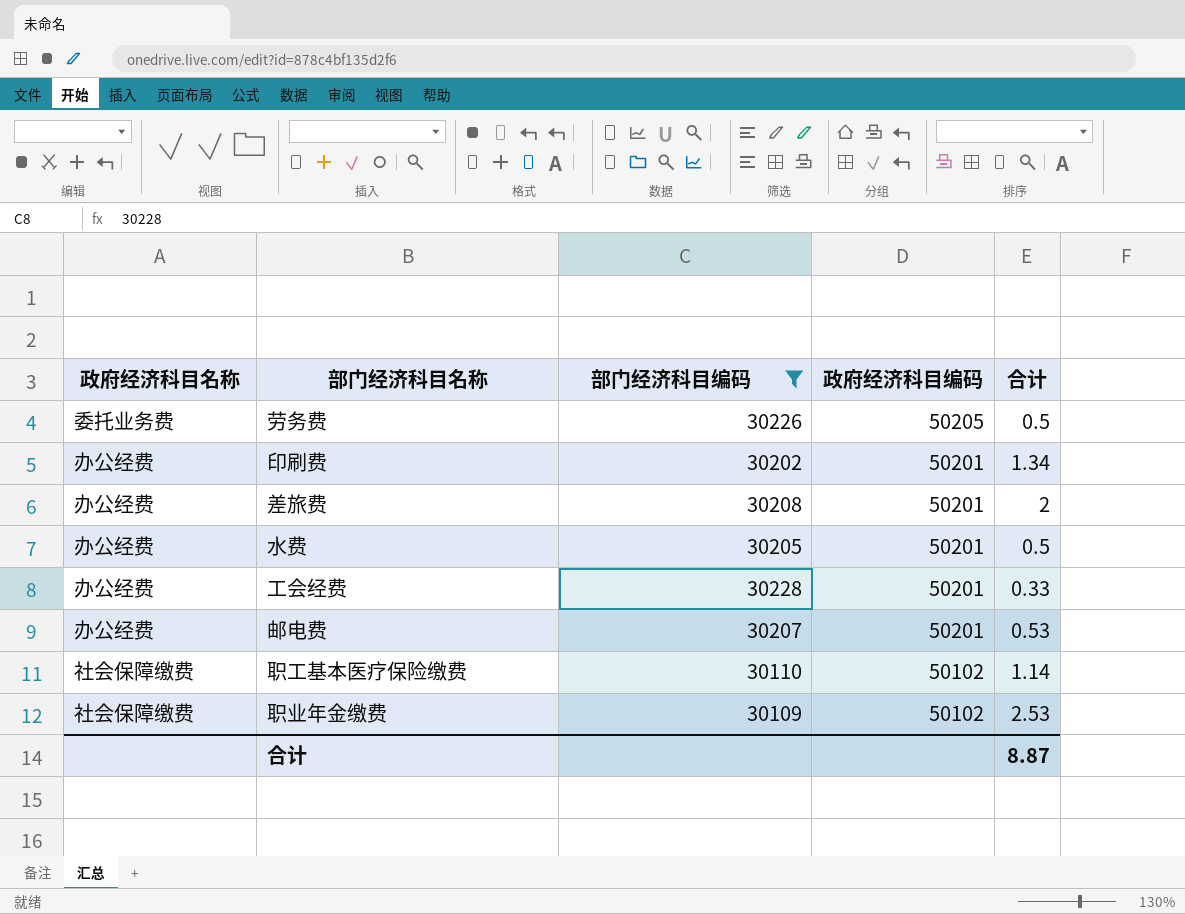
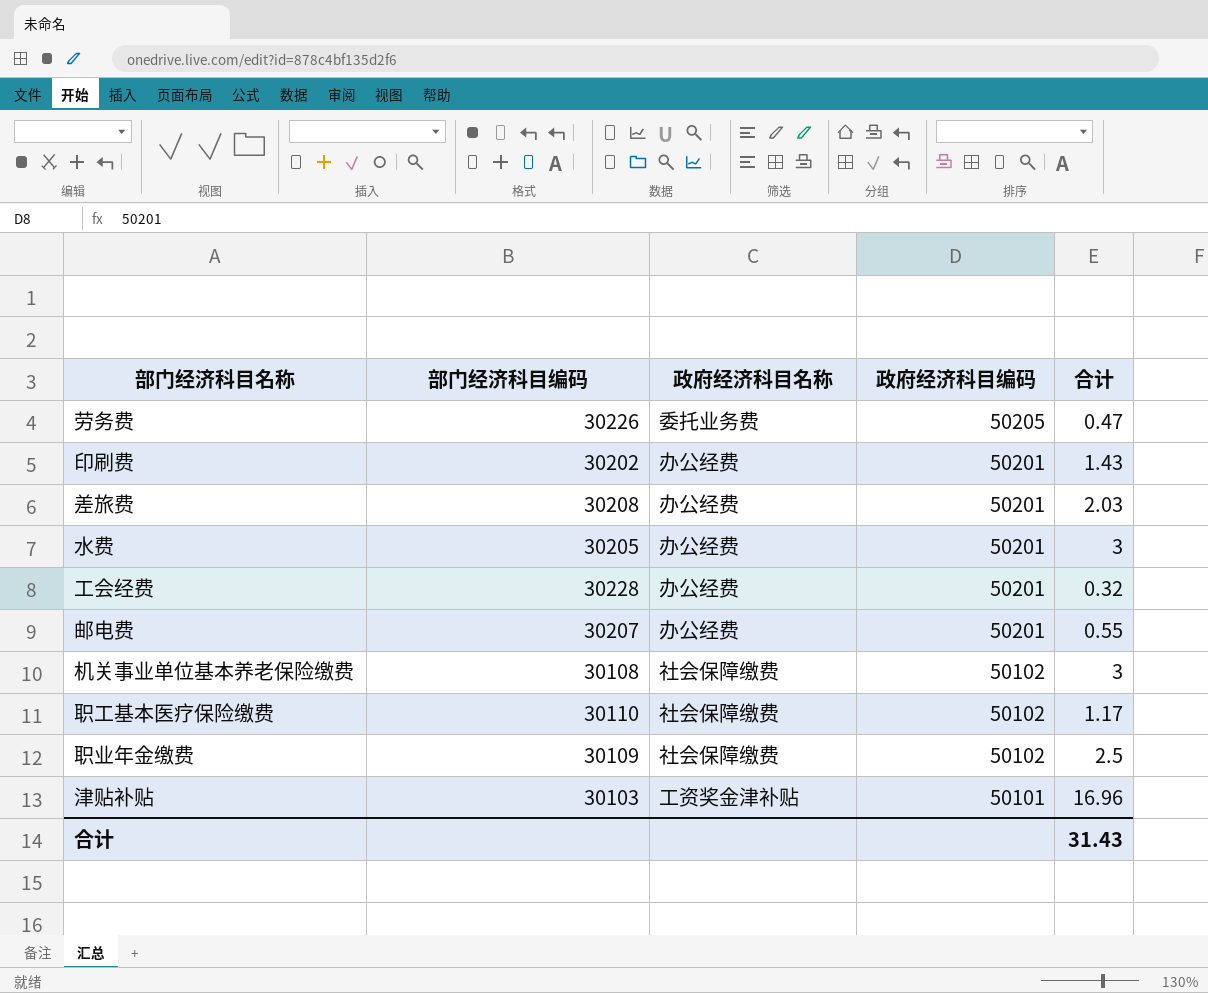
filter: 部门经济科目编码 >= 30109 -> none
column 政府经济科目名称 | position: 1 -> 3
劳务费 | 合计: 0.5 -> 0.47
印刷费 | 合计: 1.34 -> 1.43
差旅费 | 合计: 2 -> 2.03
水费 | 合计: 0.5 -> 3
工会经费 | 合计: 0.33 -> 0.32
邮电费 | 合计: 0.53 -> 0.55
职工基本医疗保险缴费 | 合计: 1.14 -> 1.17
职业年金缴费 | 合计: 2.53 -> 2.5
合计 | 合计: 8.87 -> 31.43

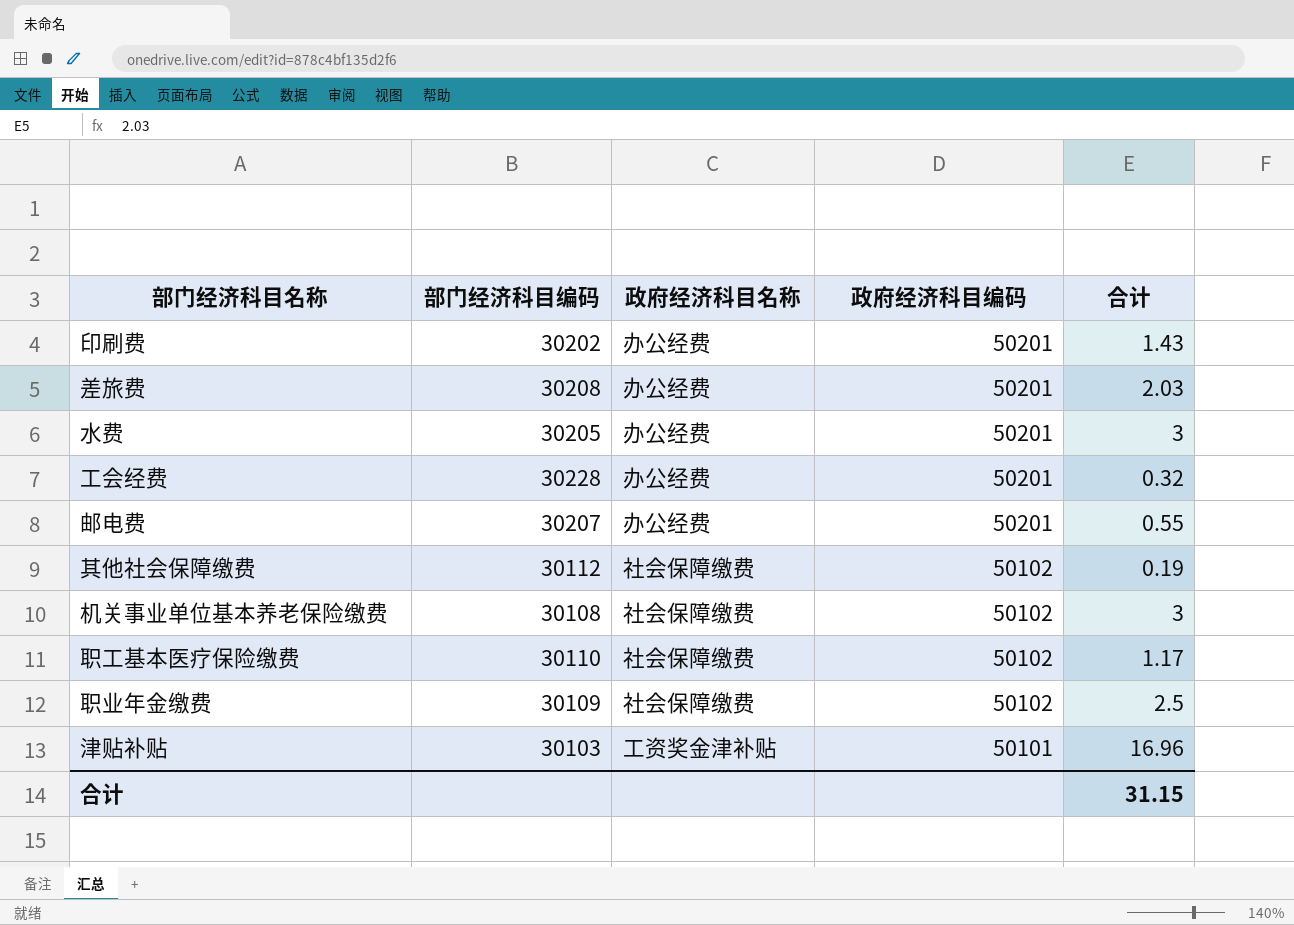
row 劳务费: 30226 | 委托业务费 | 50205 | 0.47 -> none
row 其他社会保障缴费: none -> 30112 | 社会保障缴费 | 50102 | 0.19
合计 | 合计: 31.43 -> 31.15

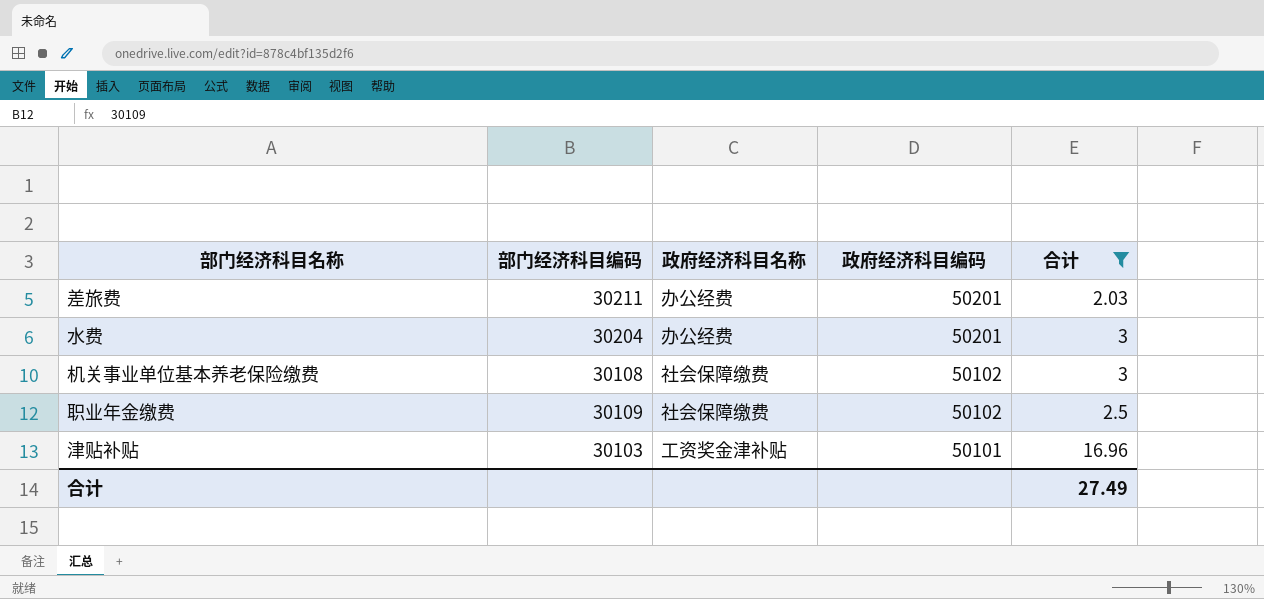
filter: none -> 合计 >= 2.03
差旅费 | 部门经济科目编码: 30208 -> 30211
水费 | 部门经济科目编码: 30205 -> 30204
合计 | 合计: 31.15 -> 27.49

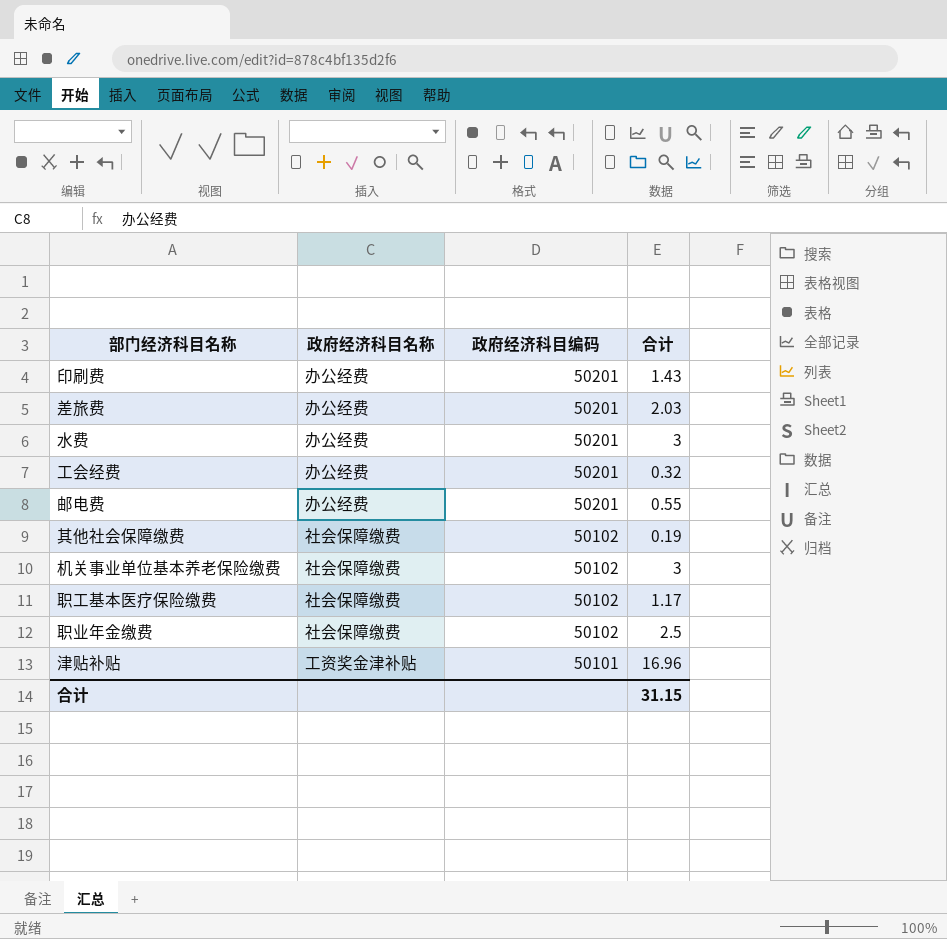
filter: 合计 >= 2.03 -> none
column 部门经济科目编码 | position: 2 -> none
合计 | 合计: 27.49 -> 31.15

